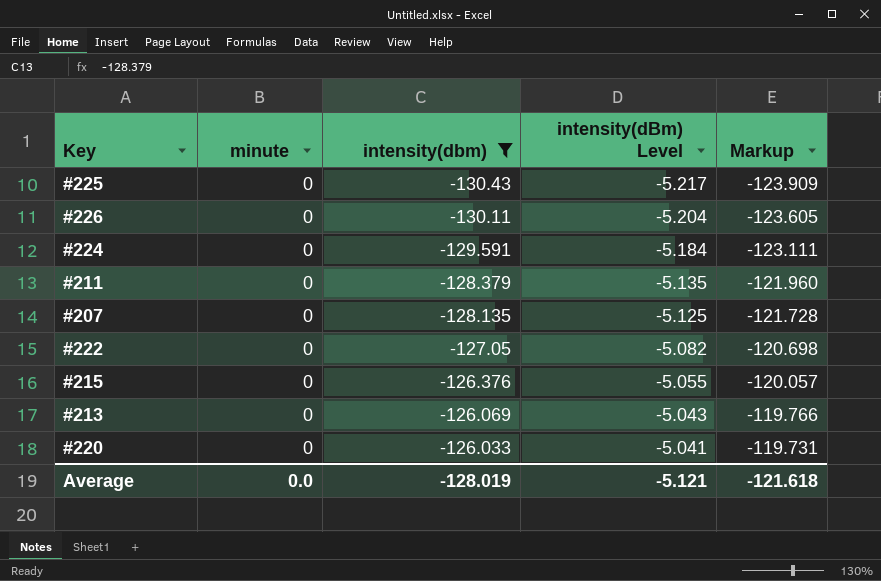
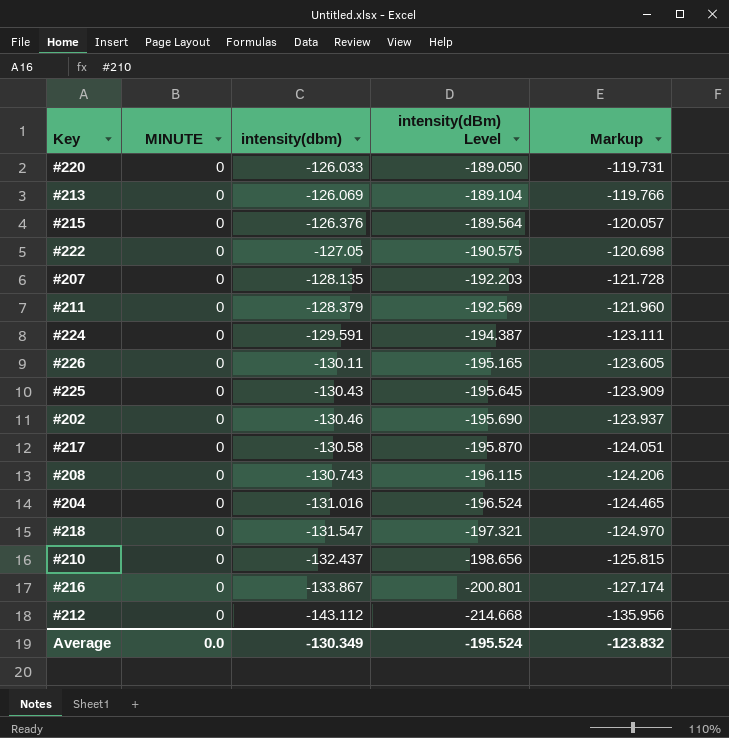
filter: intensity(dbm) >= -130.43 -> none
row order: intensity(dbm) ascending -> intensity(dbm) descending
column name: minute -> MINUTE
column intensity(dBm) Level | formula: [intensity(dbm)] * 0.04 -> [intensity(dbm)] * 1.5
Average | intensity(dbm): -128.019 -> -130.349
Average | intensity(dBm) Level: -5.121 -> -195.524
Average | Markup: -121.618 -> -123.832

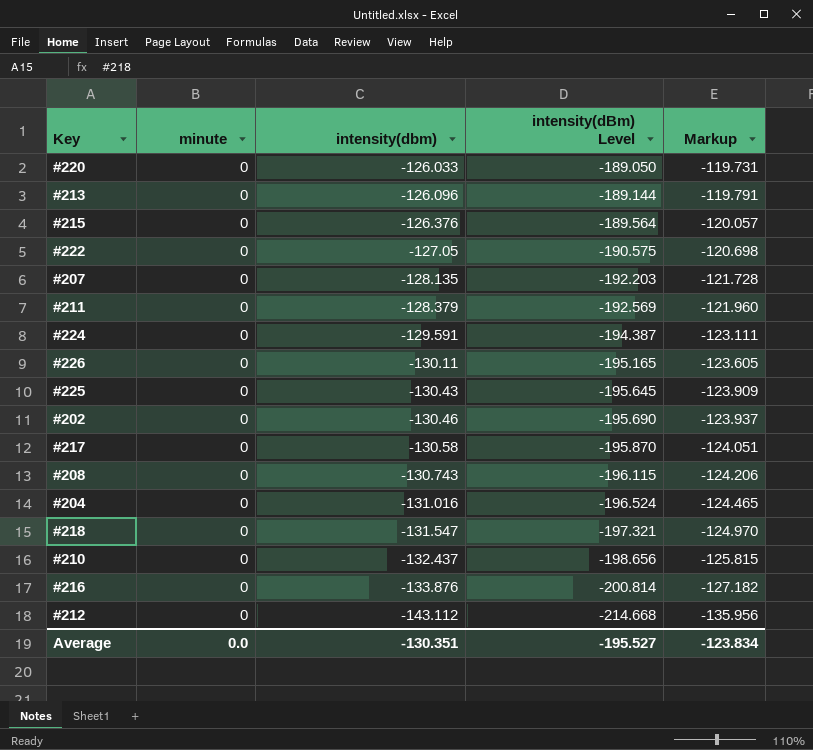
column name: MINUTE -> minute
#213 | intensity(dbm): -126.069 -> -126.096
#213 | intensity(dBm) Level: -189.104 -> -189.144
#213 | Markup: -119.766 -> -119.791
#216 | intensity(dbm): -133.867 -> -133.876
#216 | intensity(dBm) Level: -200.801 -> -200.814
#216 | Markup: -127.174 -> -127.182
Average | intensity(dbm): -130.349 -> -130.351
Average | intensity(dBm) Level: -195.524 -> -195.527
Average | Markup: -123.832 -> -123.834

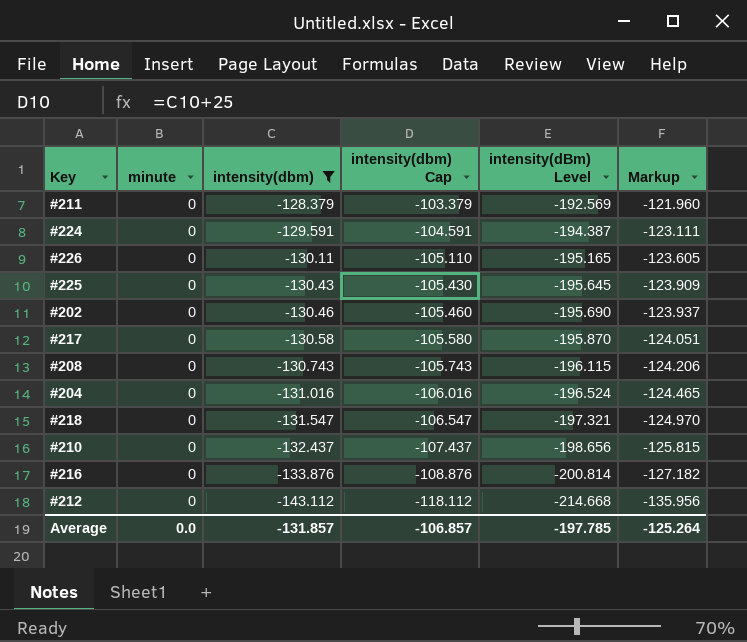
filter: none -> intensity(dbm) <= -128.379
column intensity(dbm) Cap | formula: none -> [intensity(dbm)] + 25
Average | intensity(dbm): -130.351 -> -131.857
Average | intensity(dBm) Level: -195.527 -> -197.785
Average | Markup: -123.834 -> -125.264

